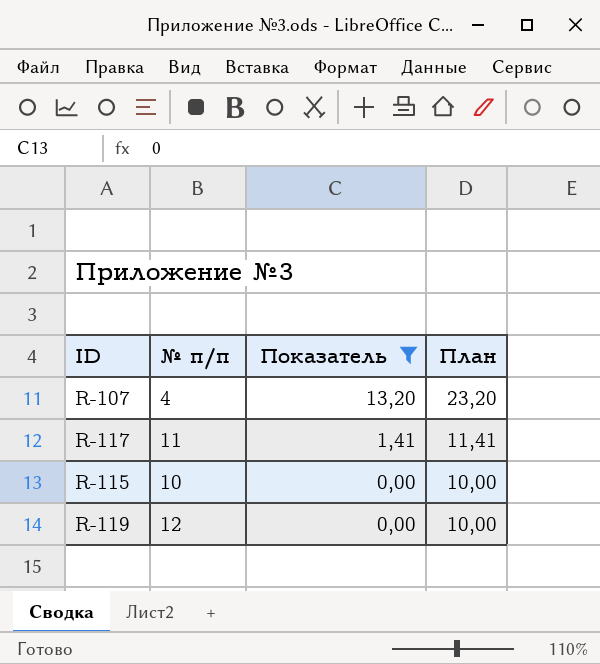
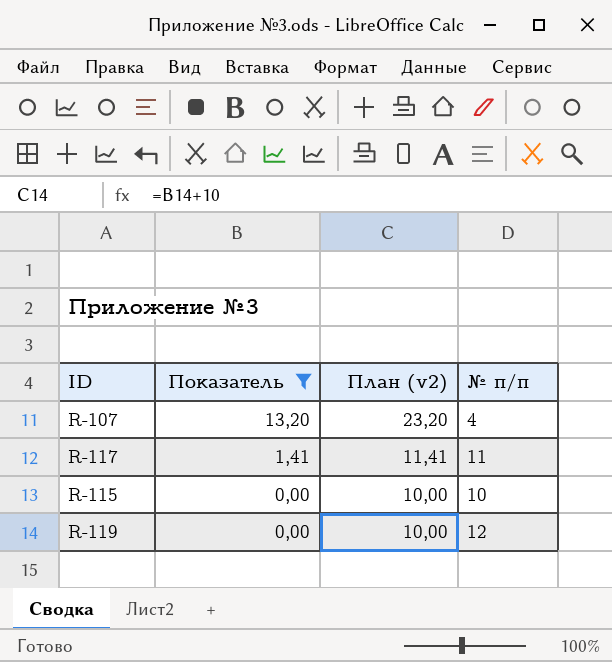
column name: План -> План (v2)
column № п/п | position: 2 -> 4

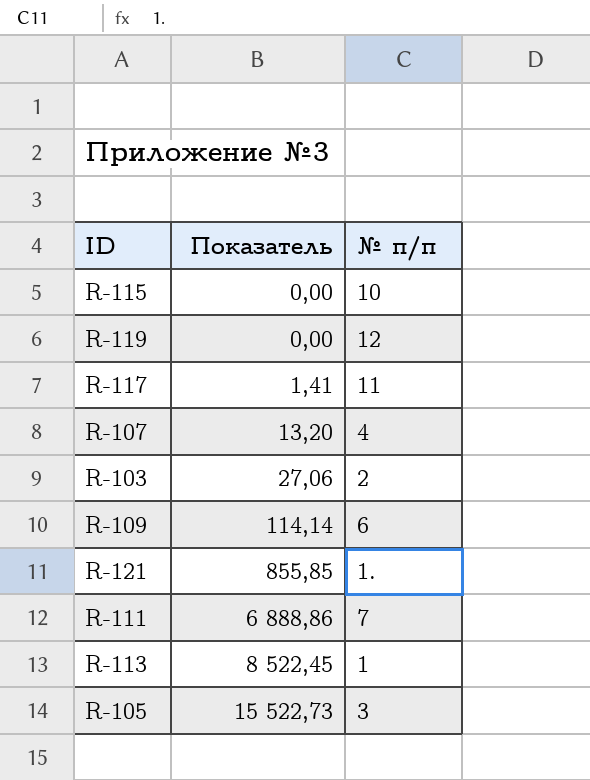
filter: Показатель <= 13,20 -> none
row order: Показатель descending -> Показатель ascending
column План (v2) | formula: [Показатель] + 10 -> none

